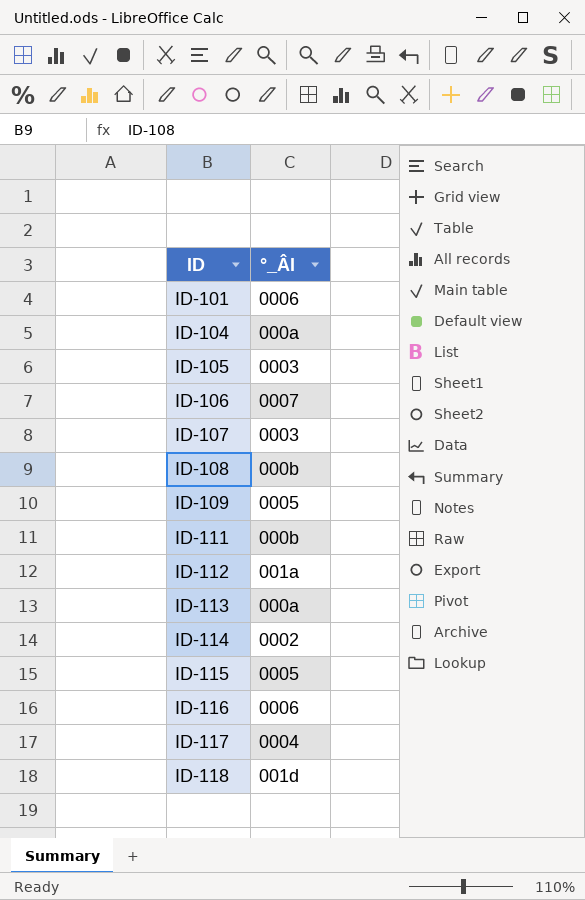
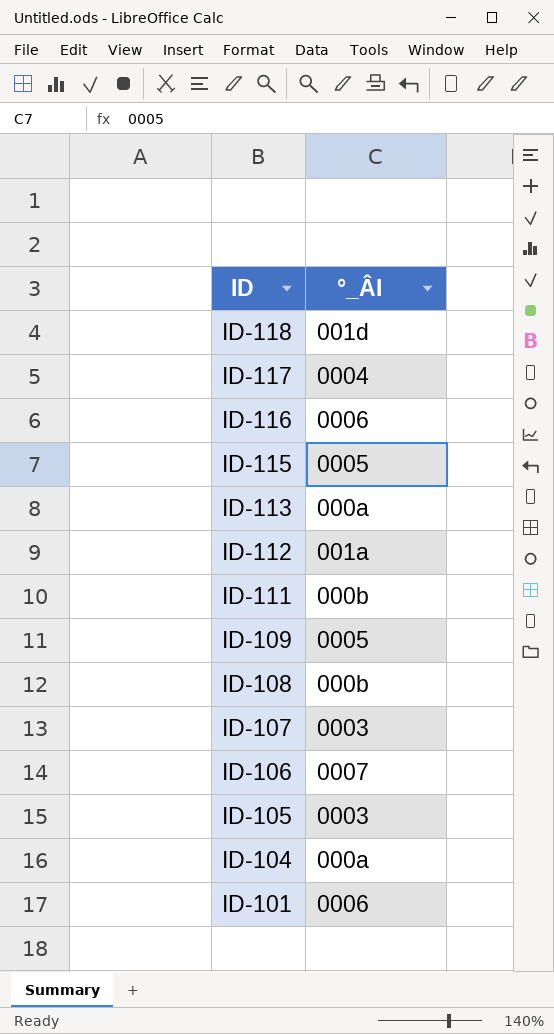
row order: ID ascending -> ID descending
row ID-114: 0002 -> none

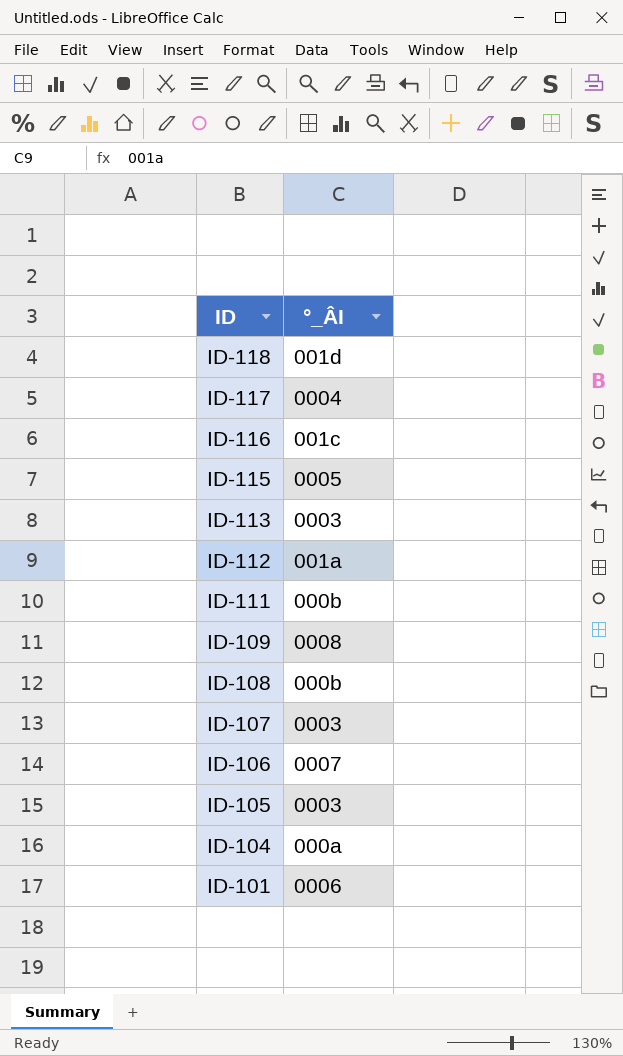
ID-116 | °_ÂI: 0006 -> 001c
ID-113 | °_ÂI: 000a -> 0003
ID-109 | °_ÂI: 0005 -> 0008

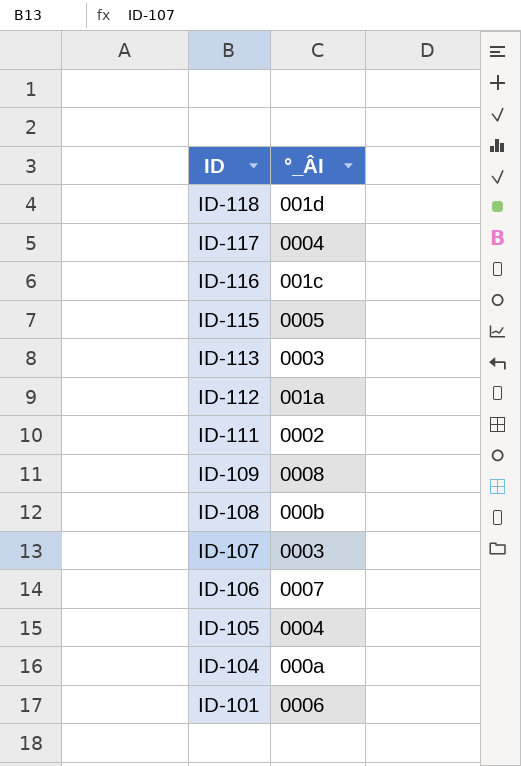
ID-111 | °_ÂI: 000b -> 0002
ID-105 | °_ÂI: 0003 -> 0004

